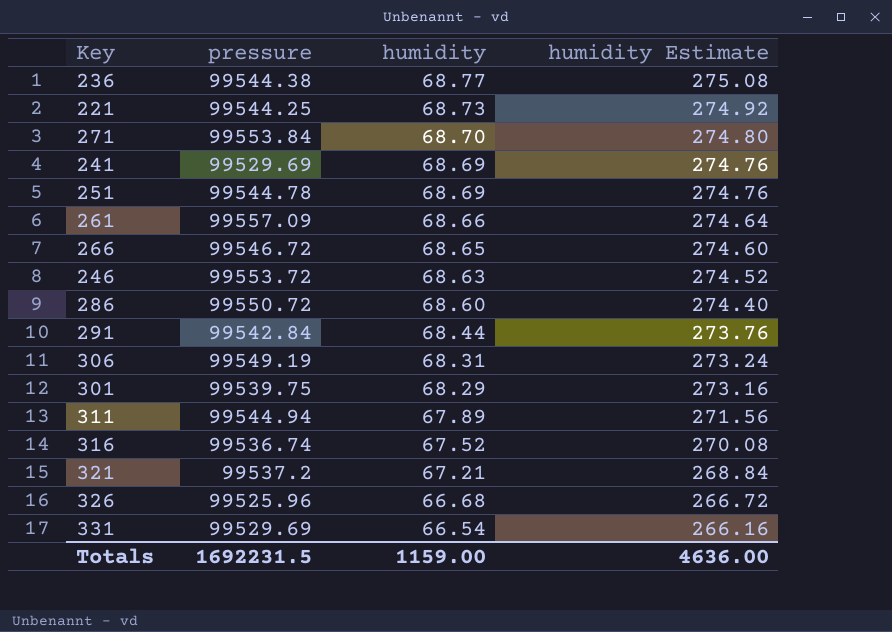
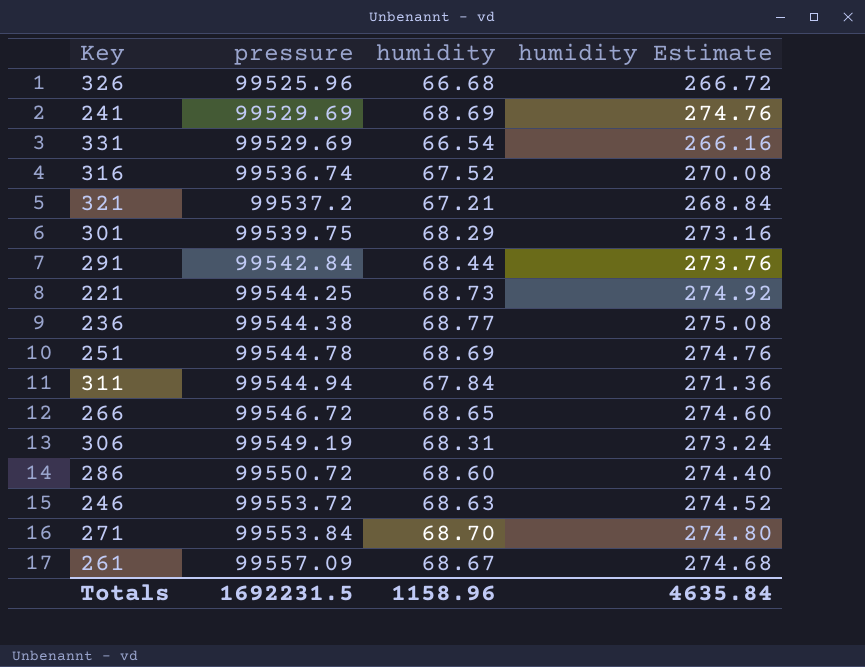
row order: humidity descending -> pressure ascending
311 | humidity: 67.89 -> 67.84
311 | humidity Estimate: 271.56 -> 271.36
261 | humidity: 68.66 -> 68.67
261 | humidity Estimate: 274.64 -> 274.68
Totals | humidity: 1159.00 -> 1158.96
Totals | humidity Estimate: 4636.00 -> 4635.84

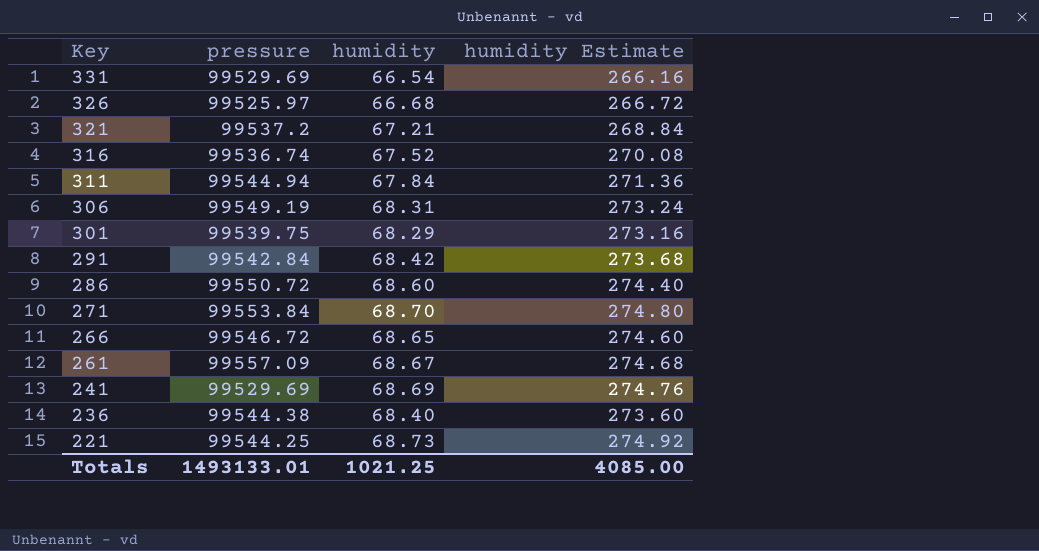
row order: pressure ascending -> Key descending
row 251: 99544.78 | 68.69 | 274.76 -> none
row 246: 99553.72 | 68.63 | 274.52 -> none
326 | pressure: 99525.96 -> 99525.97
291 | humidity: 68.44 -> 68.42
291 | humidity Estimate: 273.76 -> 273.68
236 | humidity: 68.77 -> 68.40
236 | humidity Estimate: 275.08 -> 273.60
Totals | pressure: 1692231.5 -> 1493133.01
Totals | humidity: 1158.96 -> 1021.25
Totals | humidity Estimate: 4635.84 -> 4085.00

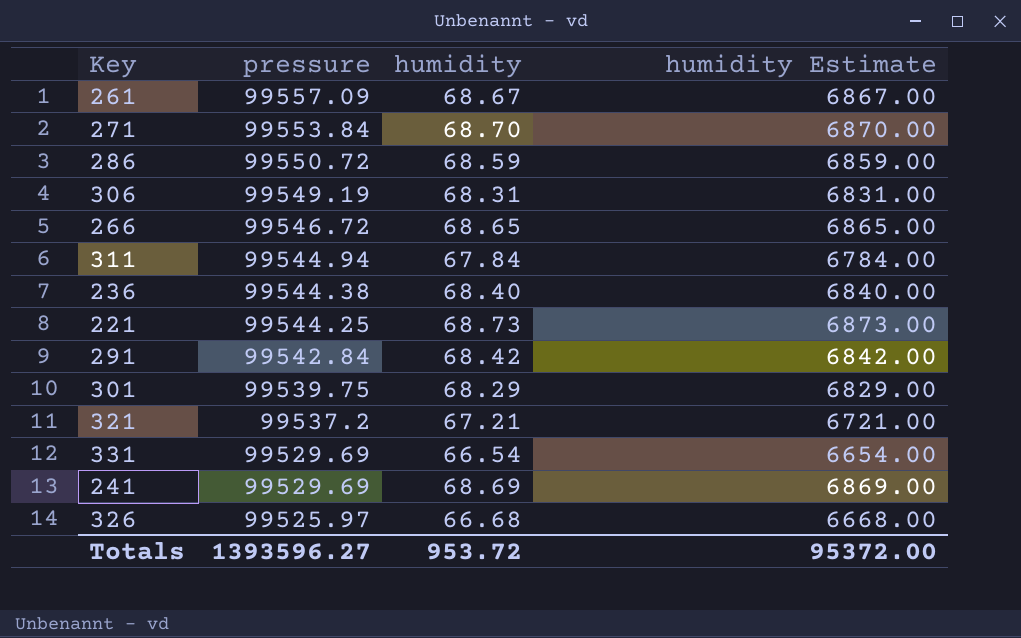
row order: Key descending -> pressure descending
column humidity Estimate | formula: [humidity] * 4 -> [humidity] * 100
row 316: 99536.74 | 67.52 | 270.08 -> none
286 | humidity: 68.60 -> 68.59
Totals | pressure: 1493133.01 -> 1393596.27
Totals | humidity: 1021.25 -> 953.72
Totals | humidity Estimate: 4085.00 -> 95372.00

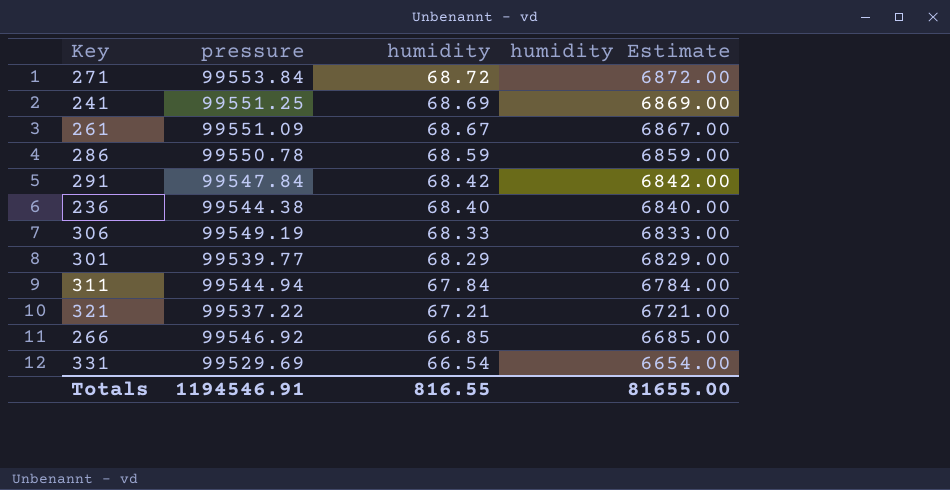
row order: pressure descending -> humidity descending
row 221: 99544.25 | 68.73 | 6873.00 -> none
row 326: 99525.97 | 66.68 | 6668.00 -> none
271 | humidity: 68.70 -> 68.72
271 | humidity Estimate: 6870.00 -> 6872.00
241 | pressure: 99529.69 -> 99551.25
261 | pressure: 99557.09 -> 99551.09
286 | pressure: 99550.72 -> 99550.78
291 | pressure: 99542.84 -> 99547.84
306 | humidity: 68.31 -> 68.33
306 | humidity Estimate: 6831.00 -> 6833.00
301 | pressure: 99539.75 -> 99539.77
321 | pressure: 99537.2 -> 99537.22
266 | pressure: 99546.72 -> 99546.92
266 | humidity: 68.65 -> 66.85
266 | humidity Estimate: 6865.00 -> 6685.00
Totals | pressure: 1393596.27 -> 1194546.91
Totals | humidity: 953.72 -> 816.55
Totals | humidity Estimate: 95372.00 -> 81655.00

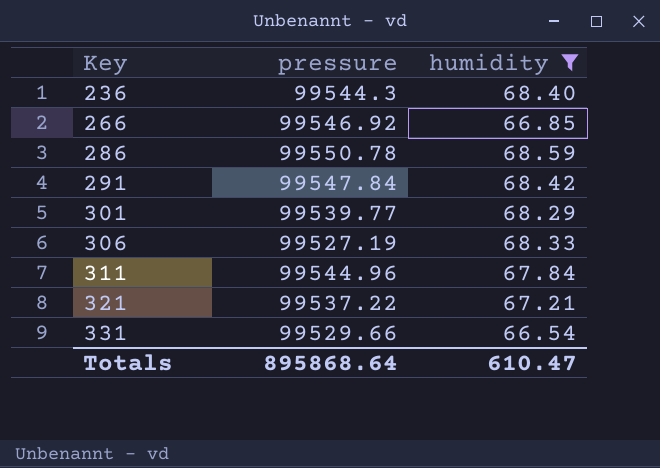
filter: none -> humidity <= 68.59
row order: humidity descending -> Key ascending
column humidity Estimate | formula: [humidity] * 100 -> none
236 | pressure: 99544.38 -> 99544.3
306 | pressure: 99549.19 -> 99527.19
311 | pressure: 99544.94 -> 99544.96
331 | pressure: 99529.69 -> 99529.66
Totals | pressure: 1194546.91 -> 895868.64
Totals | humidity: 816.55 -> 610.47

